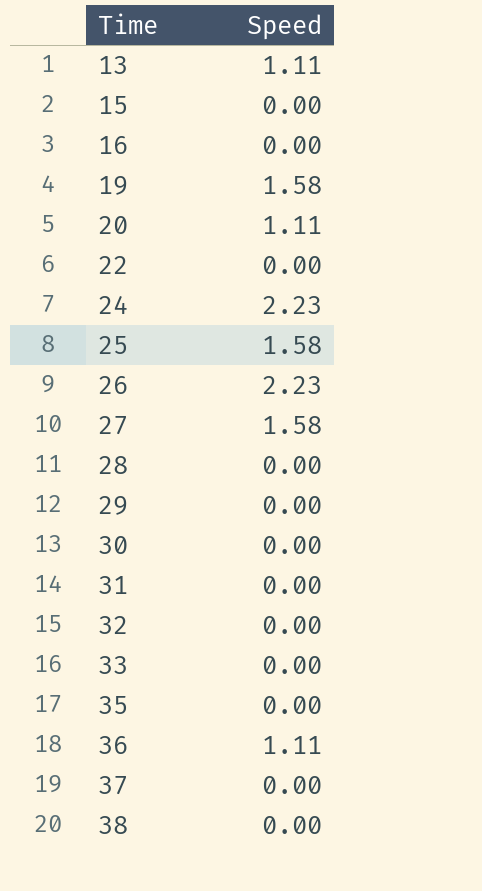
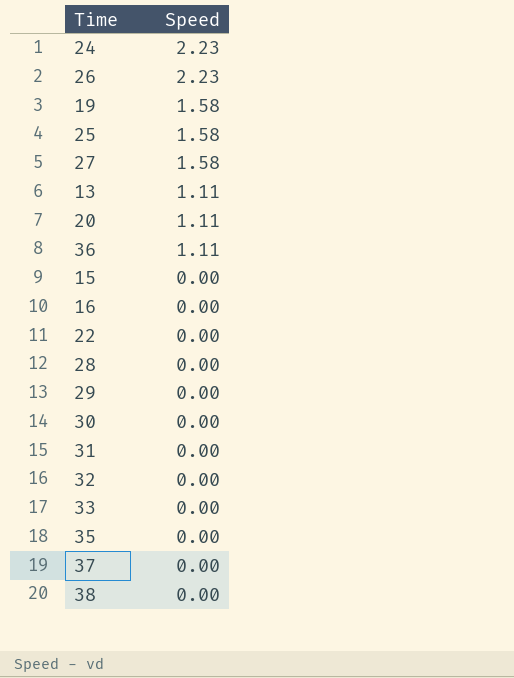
row order: Time ascending -> Speed descending

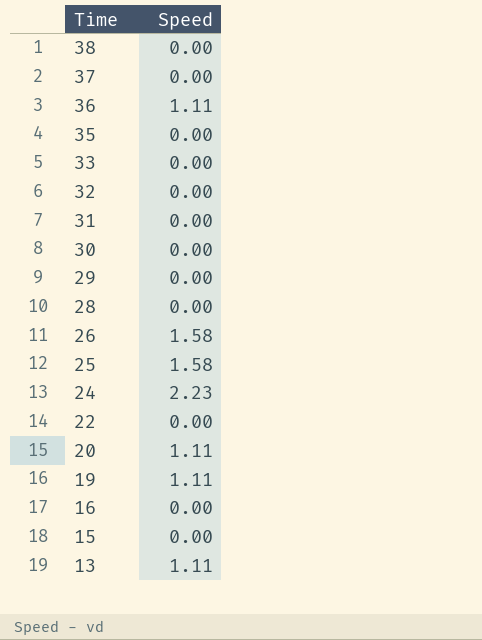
row order: Speed descending -> Time descending
row 27: 1.58 -> none
26 | Speed: 2.23 -> 1.58
19 | Speed: 1.58 -> 1.11

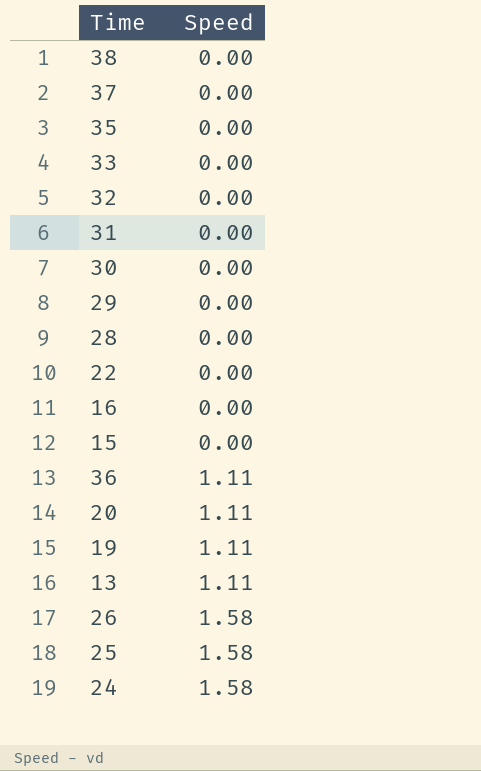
row order: Time descending -> Speed ascending
24 | Speed: 2.23 -> 1.58

